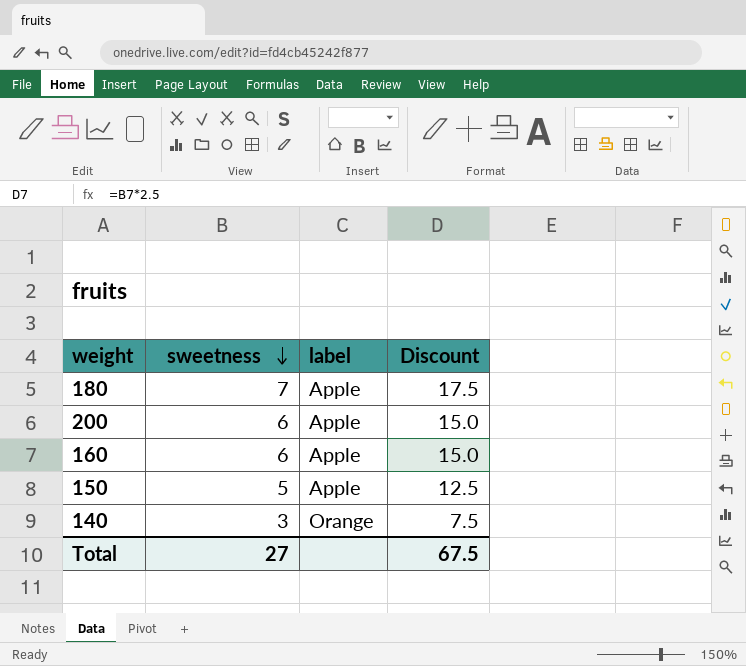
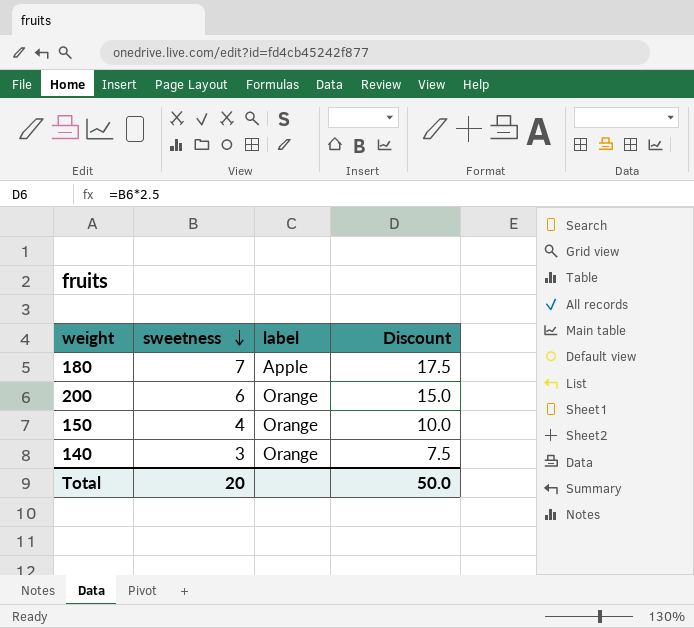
row 160: 6 | Apple | 15.0 -> none
200 | label: Apple -> Orange
150 | sweetness: 5 -> 4
150 | label: Apple -> Orange
150 | Discount: 12.5 -> 10.0
Total | sweetness: 27 -> 20
Total | Discount: 67.5 -> 50.0

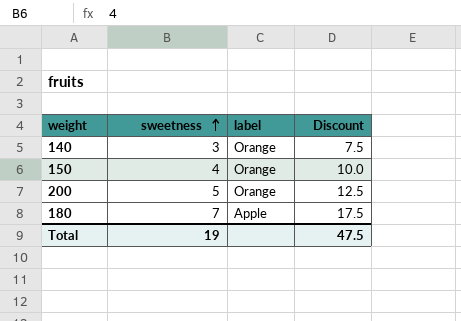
row order: sweetness descending -> sweetness ascending
200 | sweetness: 6 -> 5
200 | Discount: 15.0 -> 12.5
Total | sweetness: 20 -> 19
Total | Discount: 50.0 -> 47.5

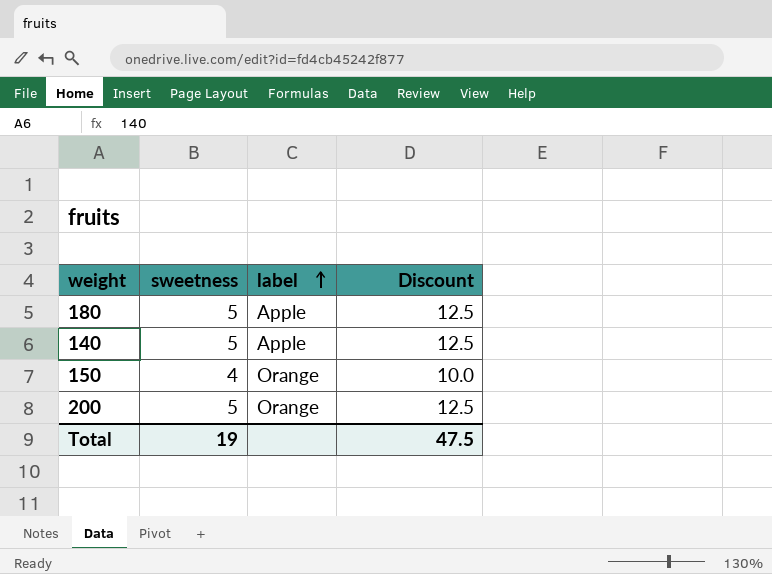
row order: sweetness ascending -> label ascending
180 | sweetness: 7 -> 5
180 | Discount: 17.5 -> 12.5
140 | sweetness: 3 -> 5
140 | label: Orange -> Apple
140 | Discount: 7.5 -> 12.5

